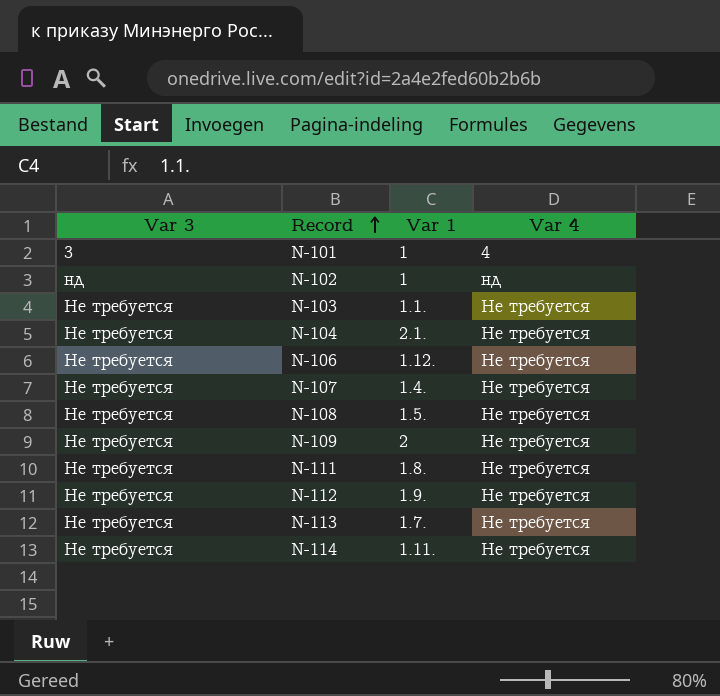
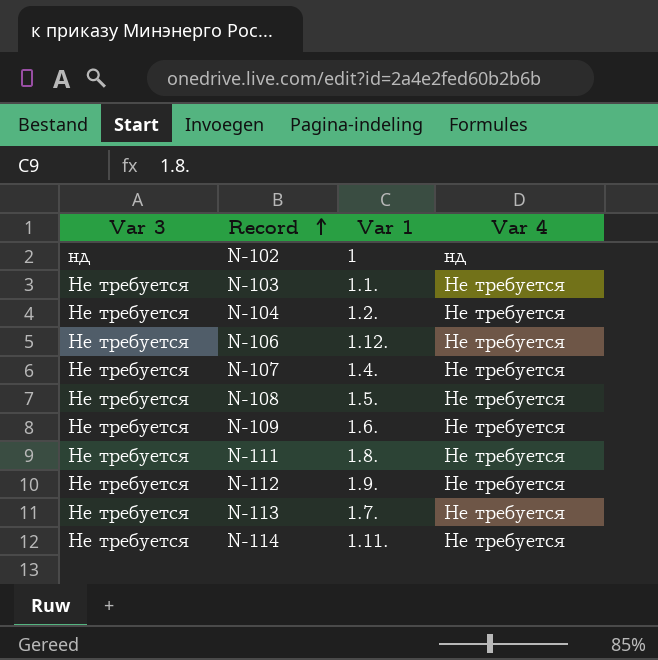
row N-101: 3 | 1 | 4 -> none
N-104 | Var 1: 2.1. -> 1.2.
N-109 | Var 1: 2 -> 1.6.

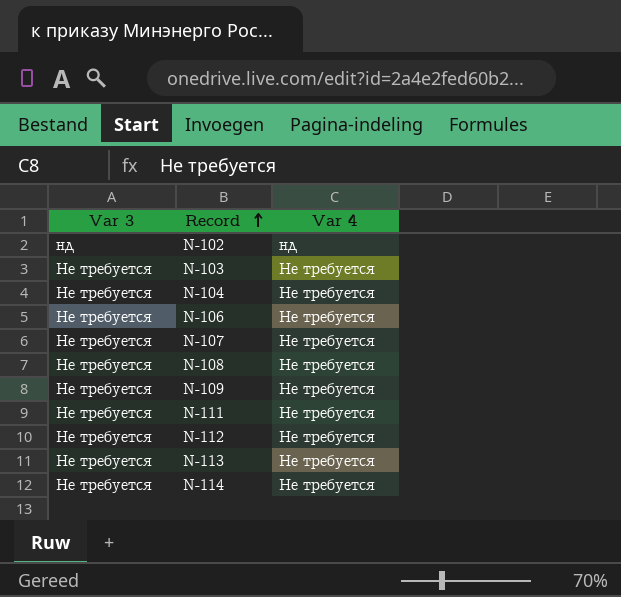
column Var 1 | position: 3 -> none

